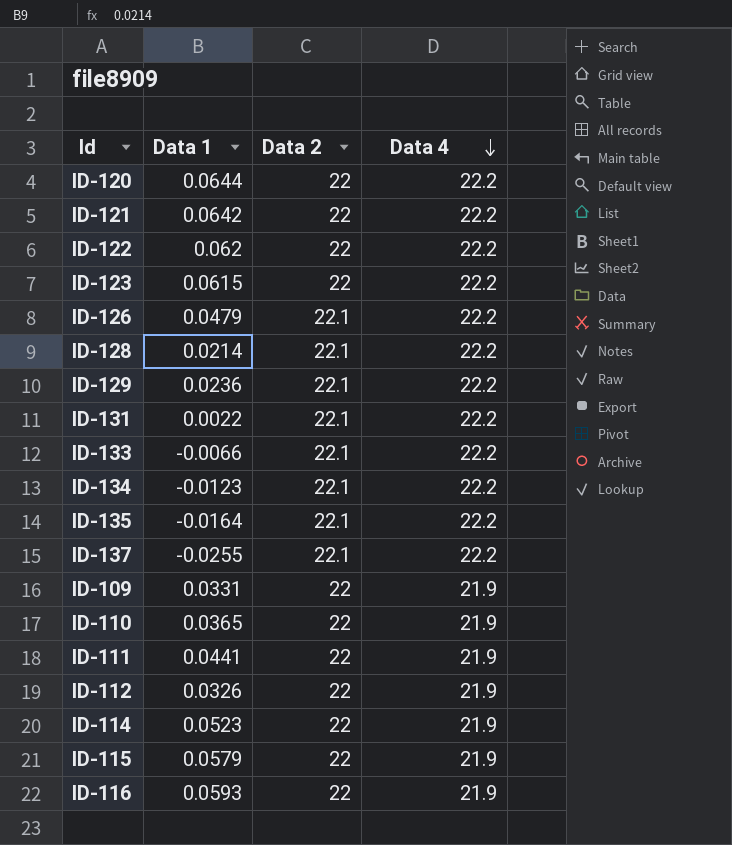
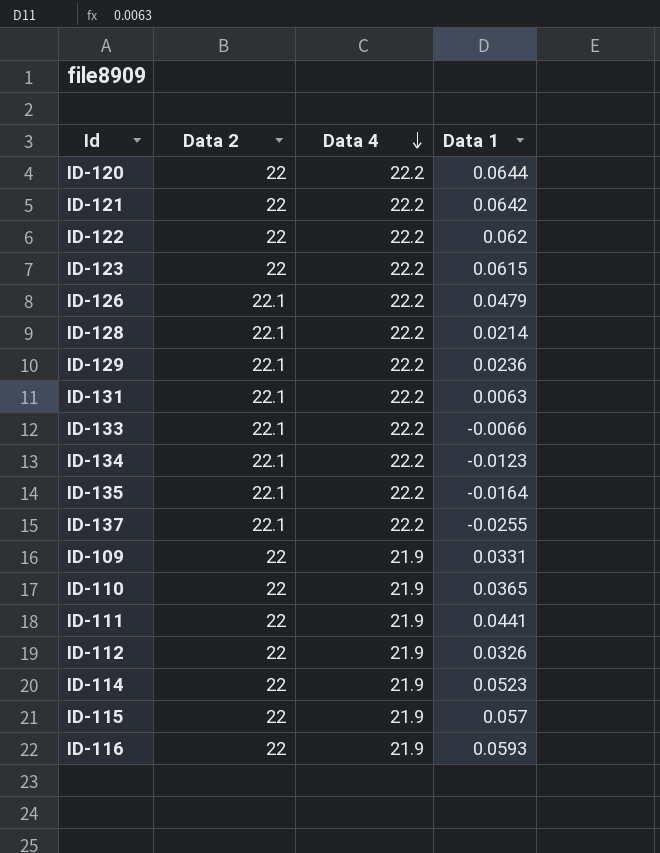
column Data 1 | position: 2 -> 4
ID-131 | Data 1: 0.0022 -> 0.0063
ID-115 | Data 1: 0.0579 -> 0.057

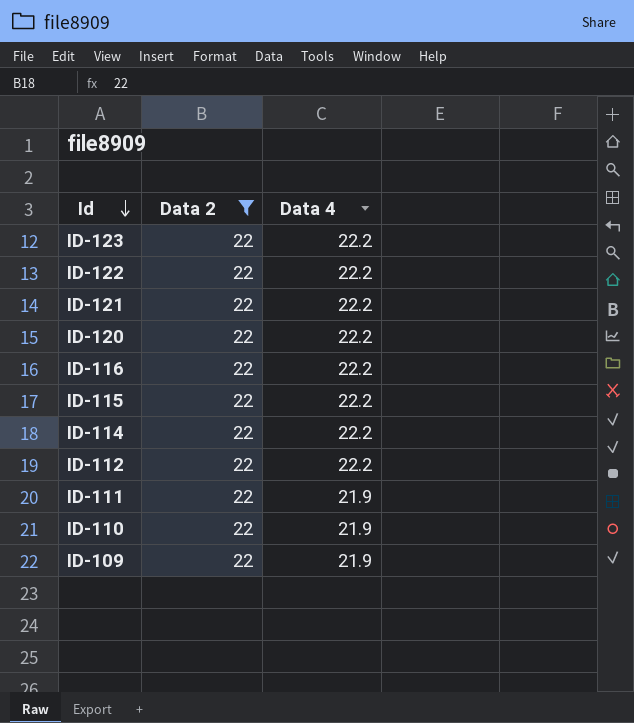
filter: none -> Data 2 = 22
row order: Data 4 descending -> Id descending
column Data 1 | position: 4 -> none
ID-116 | Data 4: 21.9 -> 22.2
ID-115 | Data 4: 21.9 -> 22.2
ID-114 | Data 4: 21.9 -> 22.2
ID-112 | Data 4: 21.9 -> 22.2

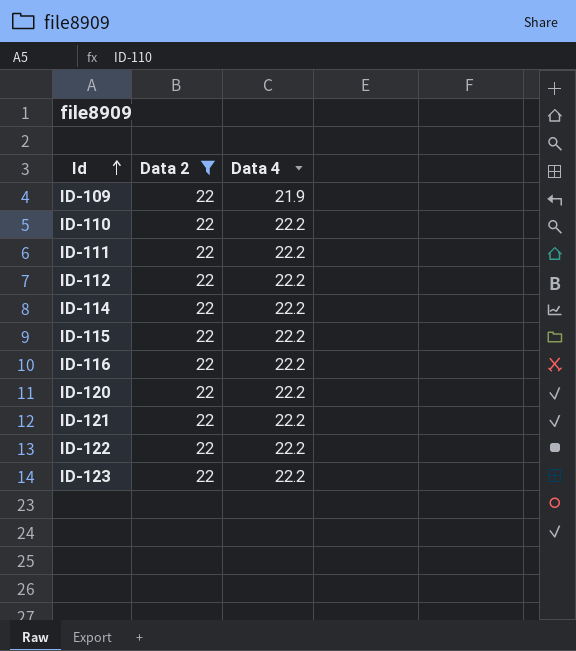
row order: Id descending -> Id ascending
ID-110 | Data 4: 21.9 -> 22.2
ID-111 | Data 4: 21.9 -> 22.2

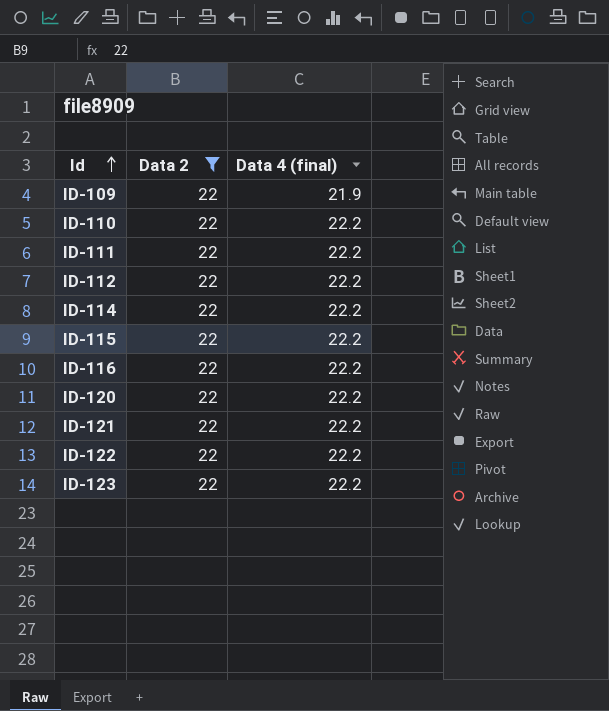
column name: Data 4 -> Data 4 (final)

